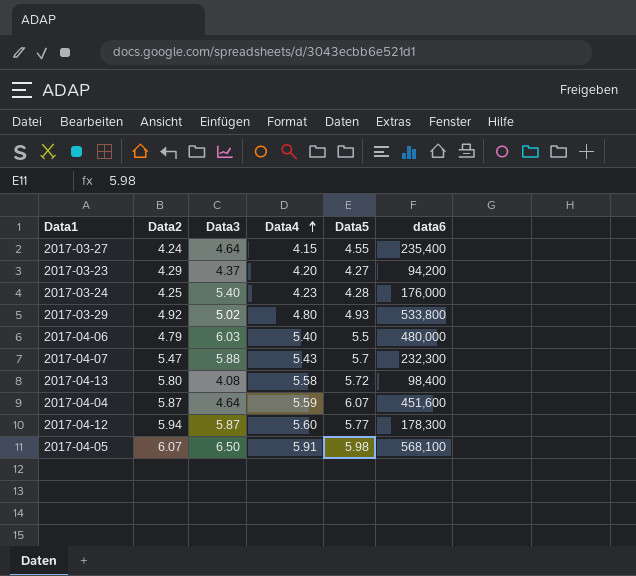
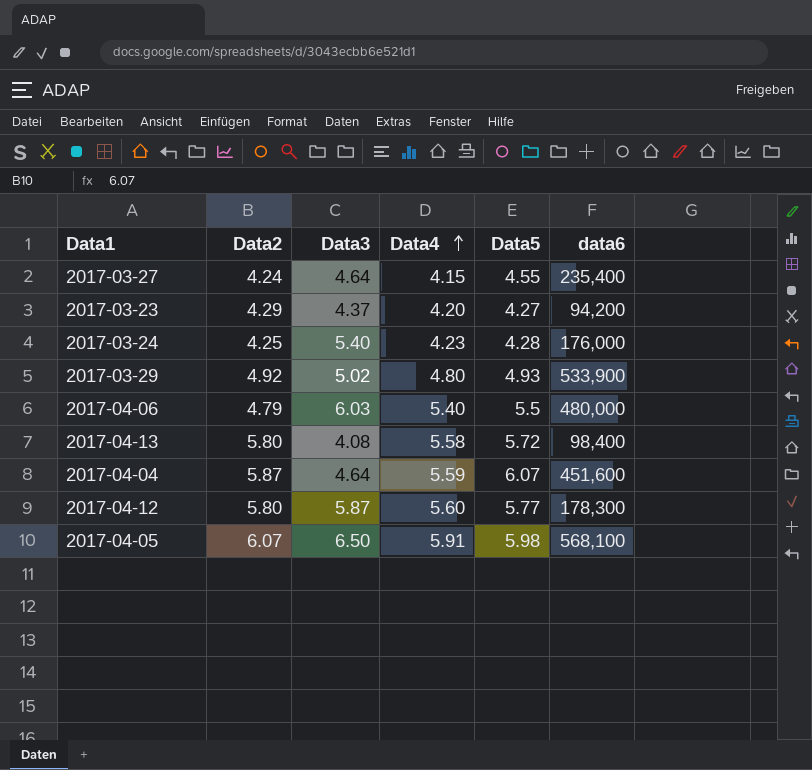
row 2017-04-07: 5.47 | 5.88 | 5.43 | 5.7 | 232,300 -> none
2017-03-29 | data6: 533,800 -> 533,900
2017-04-12 | Data2: 5.94 -> 5.80

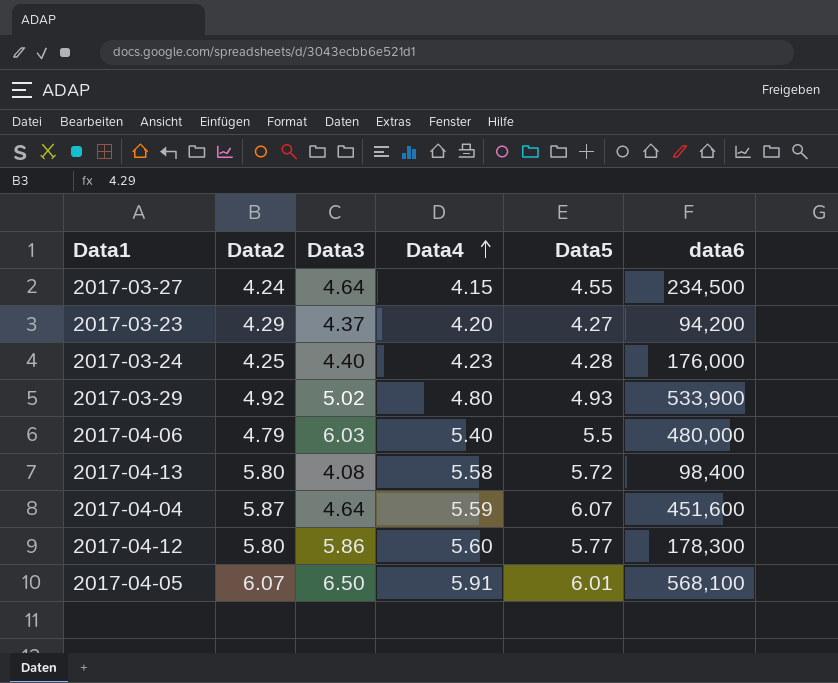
2017-03-27 | data6: 235,400 -> 234,500
2017-03-24 | Data3: 5.40 -> 4.40
2017-04-12 | Data3: 5.87 -> 5.86
2017-04-05 | Data5: 5.98 -> 6.01

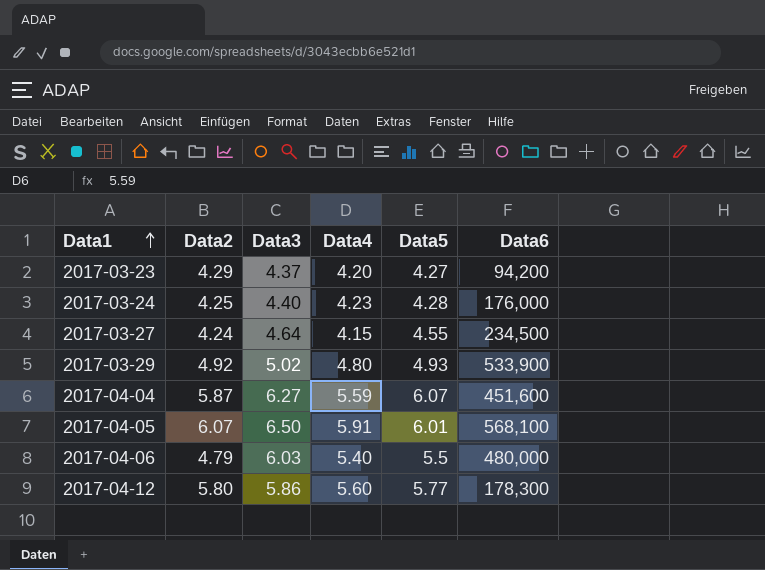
row order: Data4 ascending -> Data1 ascending
column name: data6 -> Data6
row 2017-04-13: 5.80 | 4.08 | 5.58 | 5.72 | 98,400 -> none
2017-04-04 | Data3: 4.64 -> 6.27

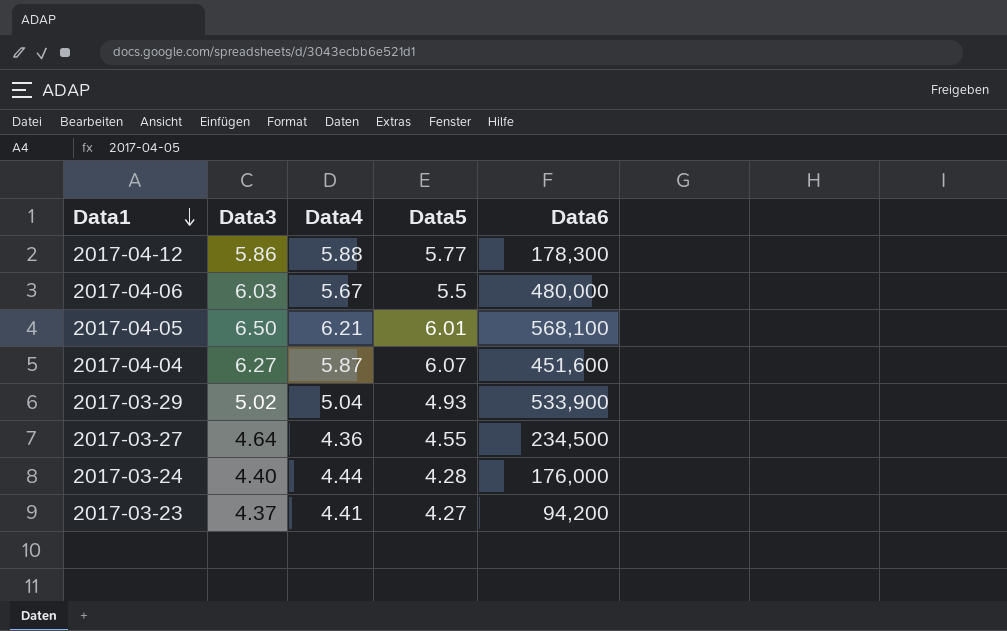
row order: Data1 ascending -> Data1 descending
column Data2 | position: 2 -> none
2017-04-12 | Data4: 5.60 -> 5.88
2017-04-06 | Data4: 5.40 -> 5.67
2017-04-05 | Data4: 5.91 -> 6.21
2017-04-04 | Data4: 5.59 -> 5.87
2017-03-29 | Data4: 4.80 -> 5.04
2017-03-27 | Data4: 4.15 -> 4.36
2017-03-24 | Data4: 4.23 -> 4.44
2017-03-23 | Data4: 4.20 -> 4.41

